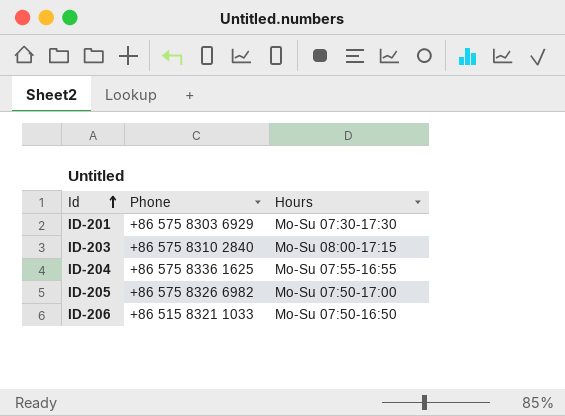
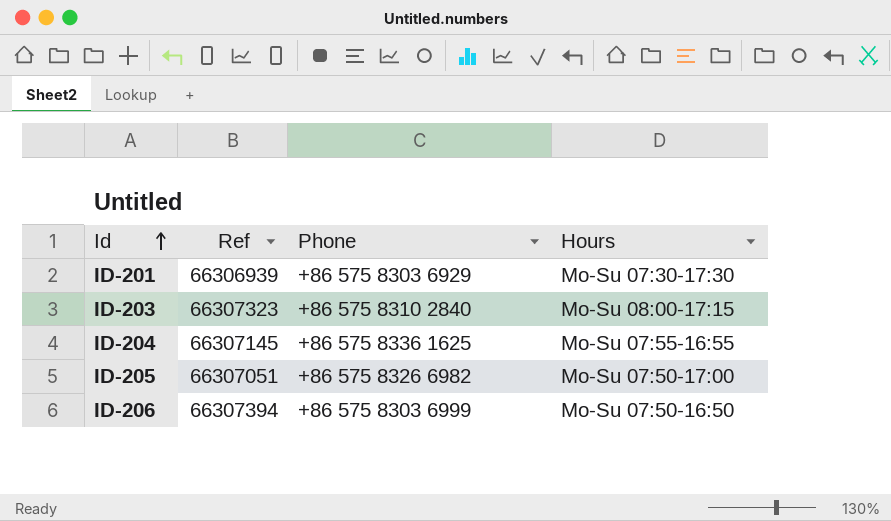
column Ref | position: none -> 2
ID-206 | Phone: +86 515 8321 1033 -> +86 575 8303 6999

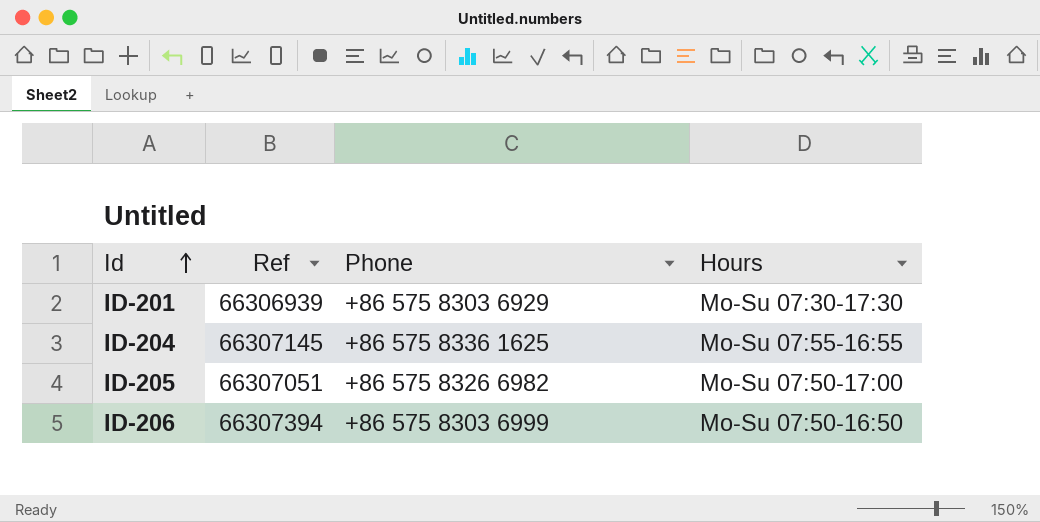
row ID-203: 66307323 | +86 575 8310 2840 | Mo-Su 08:00-17:15 -> none

